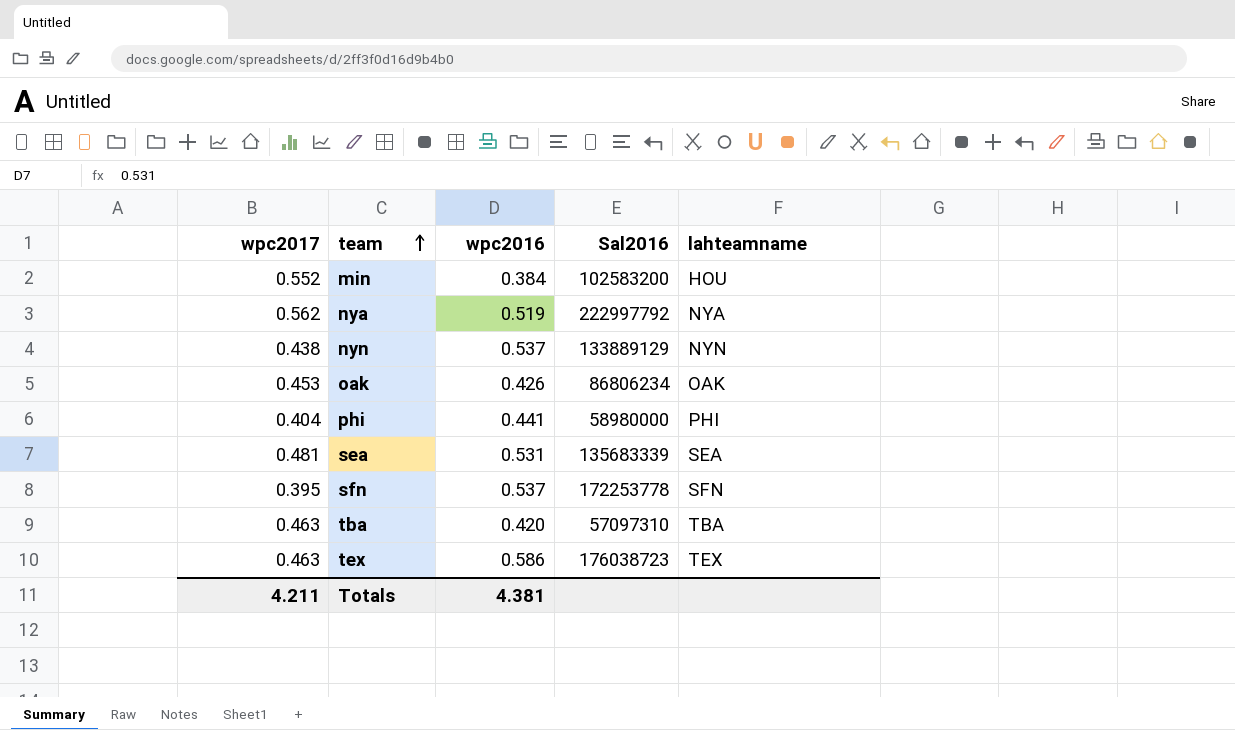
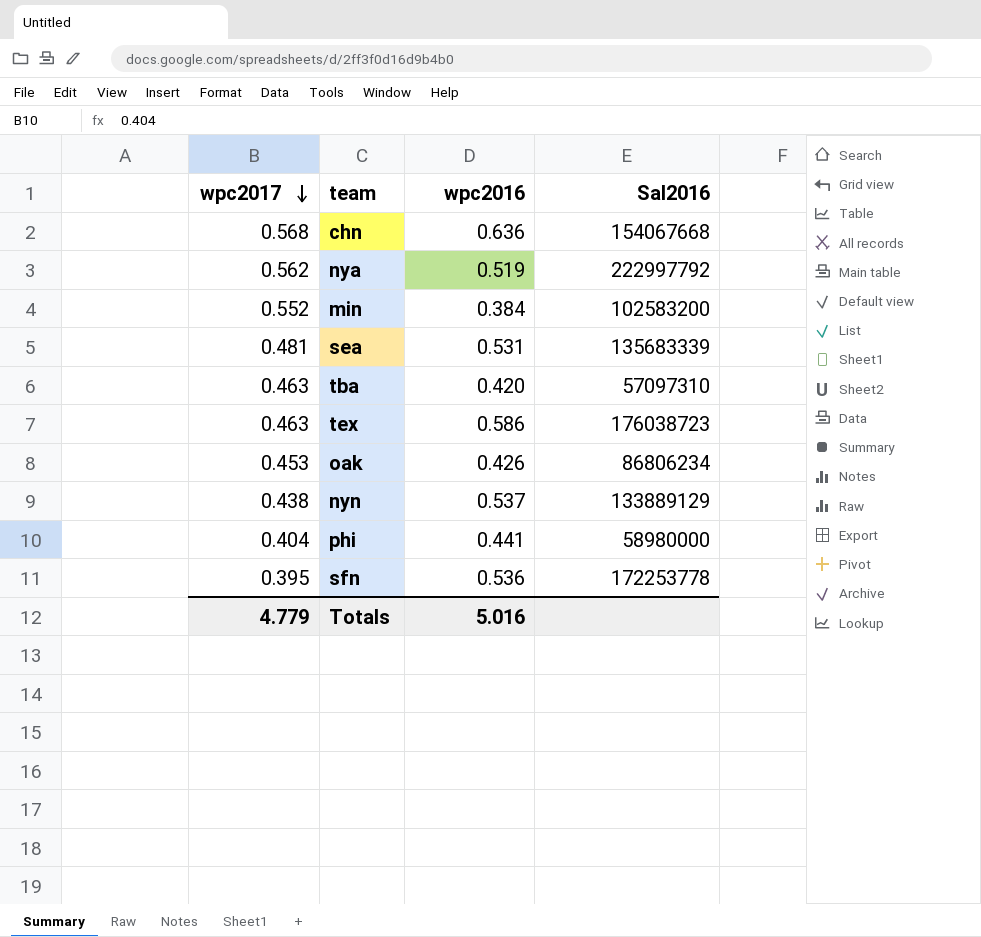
row order: team ascending -> wpc2017 descending
column lahteamname | position: 5 -> none
row chn: none -> 0.568 | 0.636 | 154067668
sfn | wpc2016: 0.537 -> 0.536
Totals | wpc2017: 4.211 -> 4.779
Totals | wpc2016: 4.381 -> 5.016

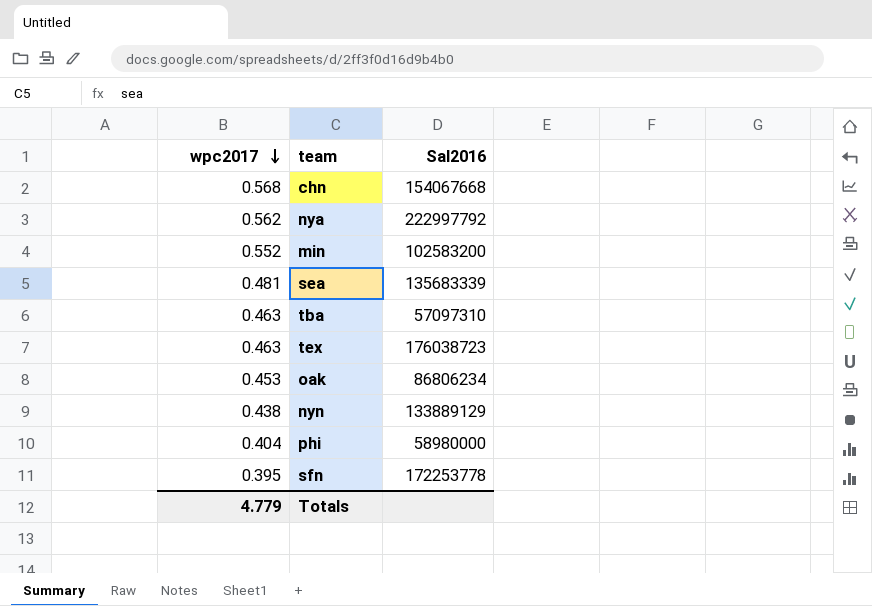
column wpc2016 | position: 3 -> none

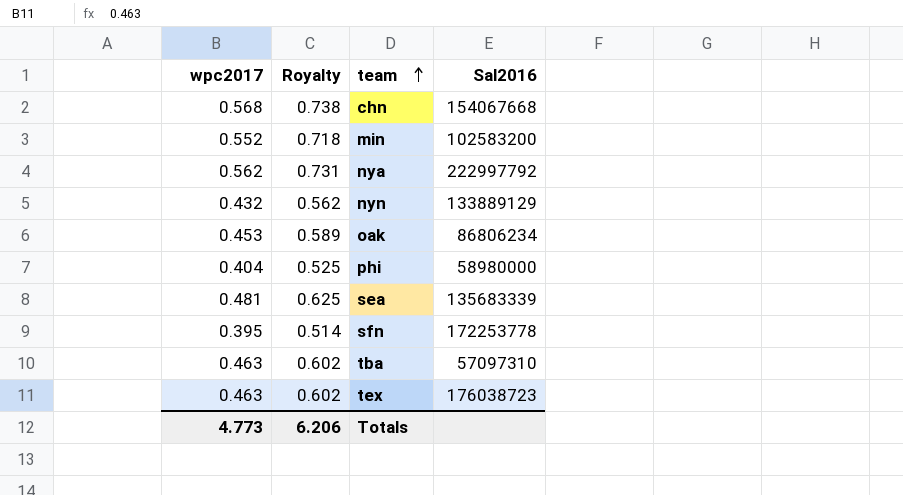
row order: wpc2017 descending -> team ascending
column Royalty | formula: none -> [wpc2017] * 1.3
nyn | wpc2017: 0.438 -> 0.432
Totals | wpc2017: 4.779 -> 4.773

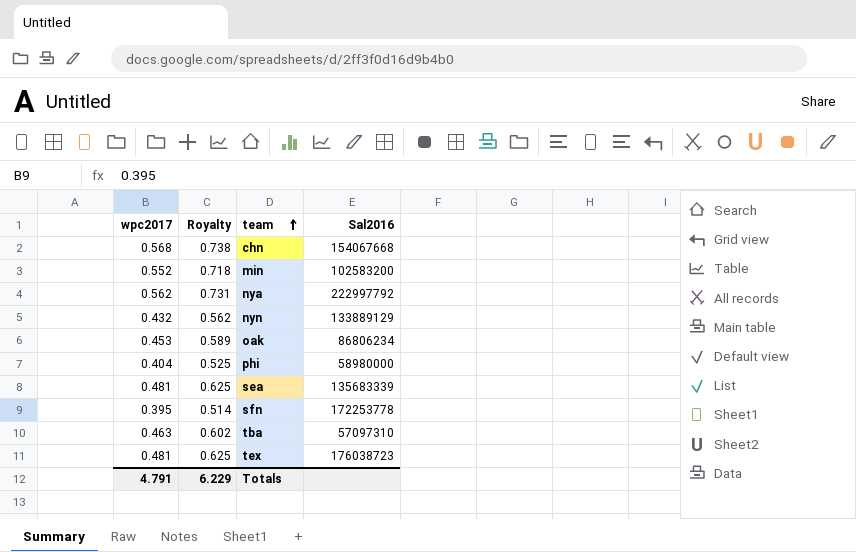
tex | wpc2017: 0.463 -> 0.481
tex | Royalty: 0.602 -> 0.625
Totals | wpc2017: 4.773 -> 4.791
Totals | Royalty: 6.206 -> 6.229

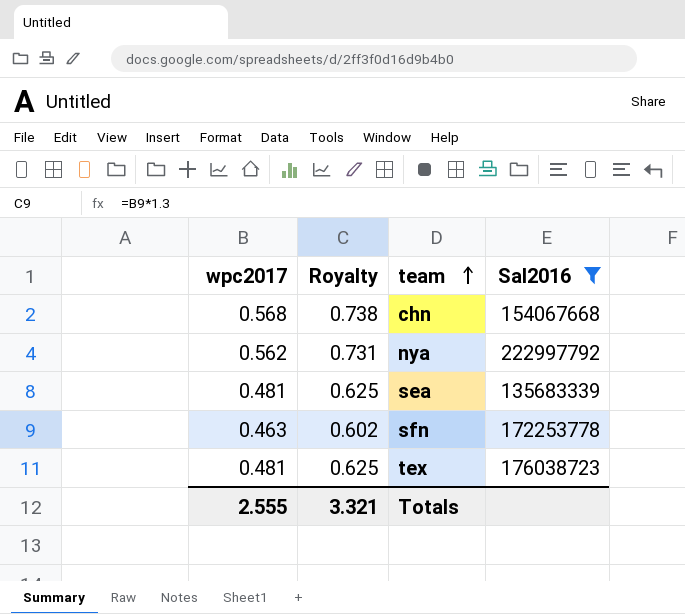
filter: none -> Sal2016 >= 135683339
sfn | wpc2017: 0.395 -> 0.463
sfn | Royalty: 0.514 -> 0.602
Totals | wpc2017: 4.791 -> 2.555
Totals | Royalty: 6.229 -> 3.321

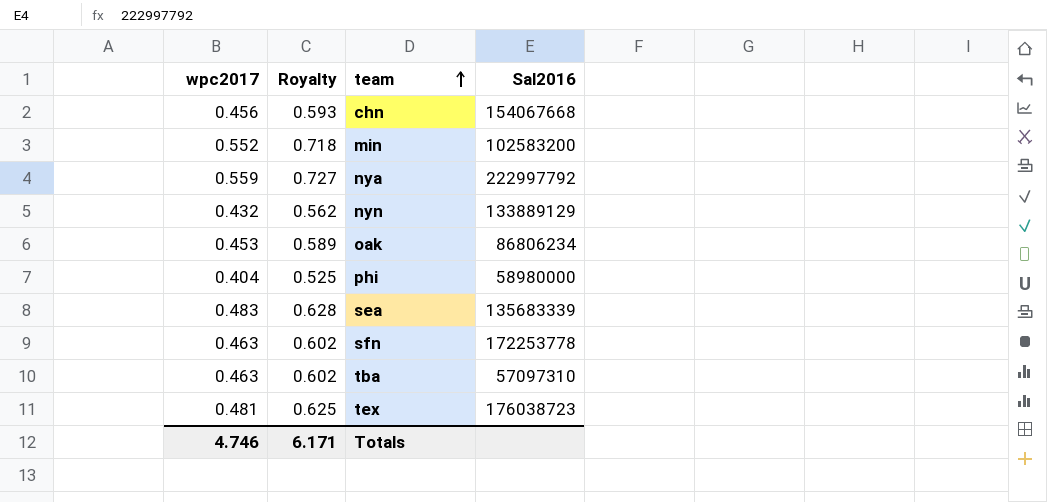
filter: Sal2016 >= 135683339 -> none
chn | wpc2017: 0.568 -> 0.456
chn | Royalty: 0.738 -> 0.593
nya | wpc2017: 0.562 -> 0.559
nya | Royalty: 0.731 -> 0.727
sea | wpc2017: 0.481 -> 0.483
sea | Royalty: 0.625 -> 0.628
Totals | wpc2017: 2.555 -> 4.746
Totals | Royalty: 3.321 -> 6.171

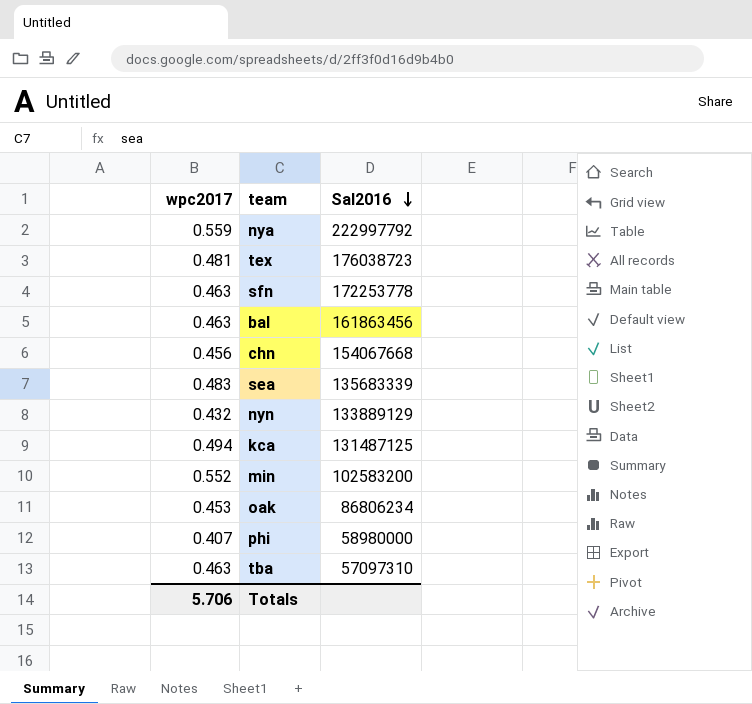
row order: team ascending -> Sal2016 descending
column Royalty | formula: [wpc2017] * 1.3 -> none
row bal: none -> 0.463 | 161863456
row kca: none -> 0.494 | 131487125
phi | wpc2017: 0.404 -> 0.407
Totals | wpc2017: 4.746 -> 5.706

